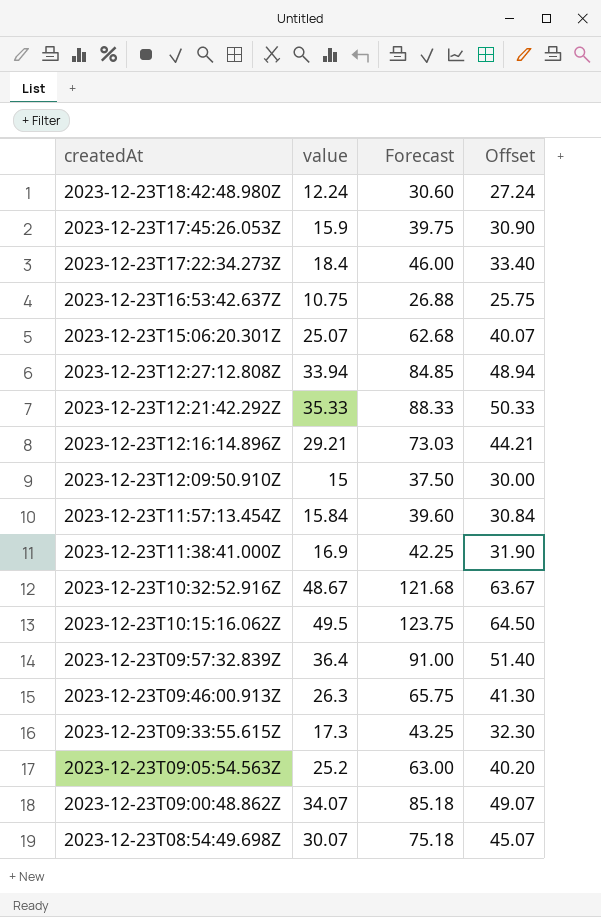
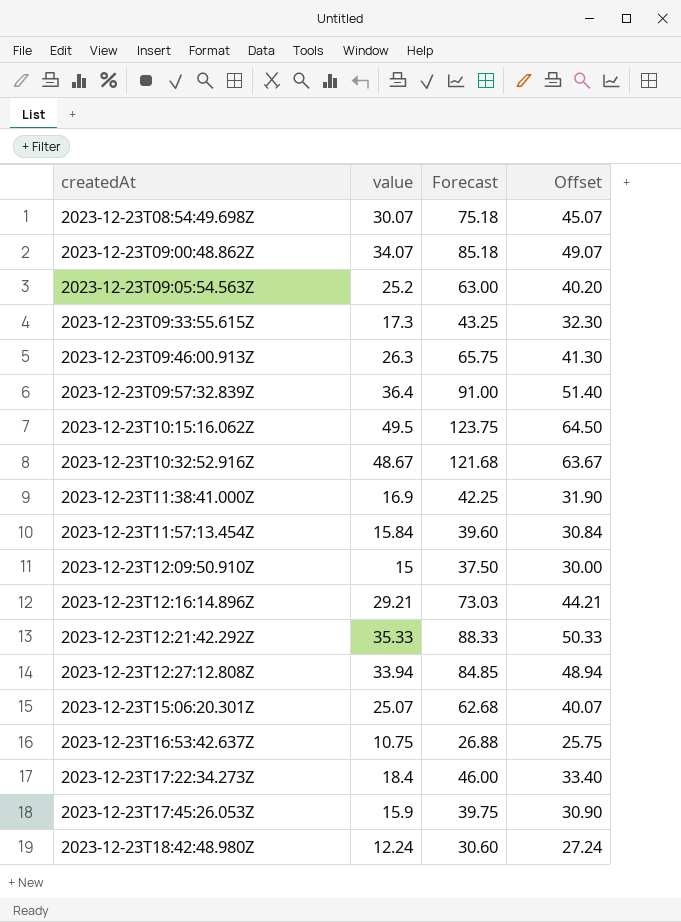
row order: createdAt descending -> createdAt ascending

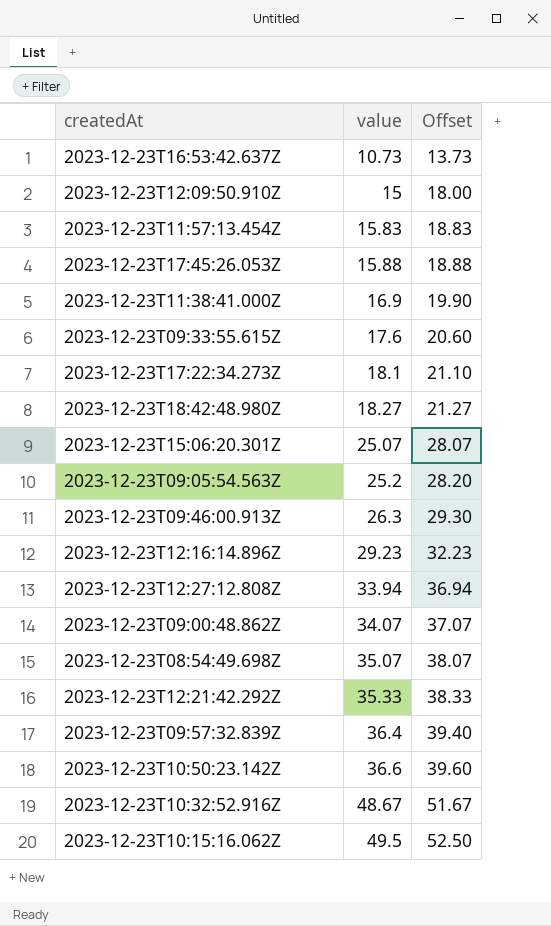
row order: createdAt ascending -> value ascending
column Forecast | formula: [value] * 2.5 -> none
column Offset | formula: [value] + 15 -> [value] + 3
2023-12-23T16:53:42.637Z | value: 10.75 -> 10.73
2023-12-23T11:57:13.454Z | value: 15.84 -> 15.83
2023-12-23T17:45:26.053Z | value: 15.9 -> 15.88
2023-12-23T09:33:55.615Z | value: 17.3 -> 17.6
2023-12-23T17:22:34.273Z | value: 18.4 -> 18.1
2023-12-23T18:42:48.980Z | value: 12.24 -> 18.27
2023-12-23T12:16:14.896Z | value: 29.21 -> 29.23
2023-12-23T08:54:49.698Z | value: 30.07 -> 35.07
row 2023-12-23T10:50:23.142Z: none -> 36.6 | 39.60

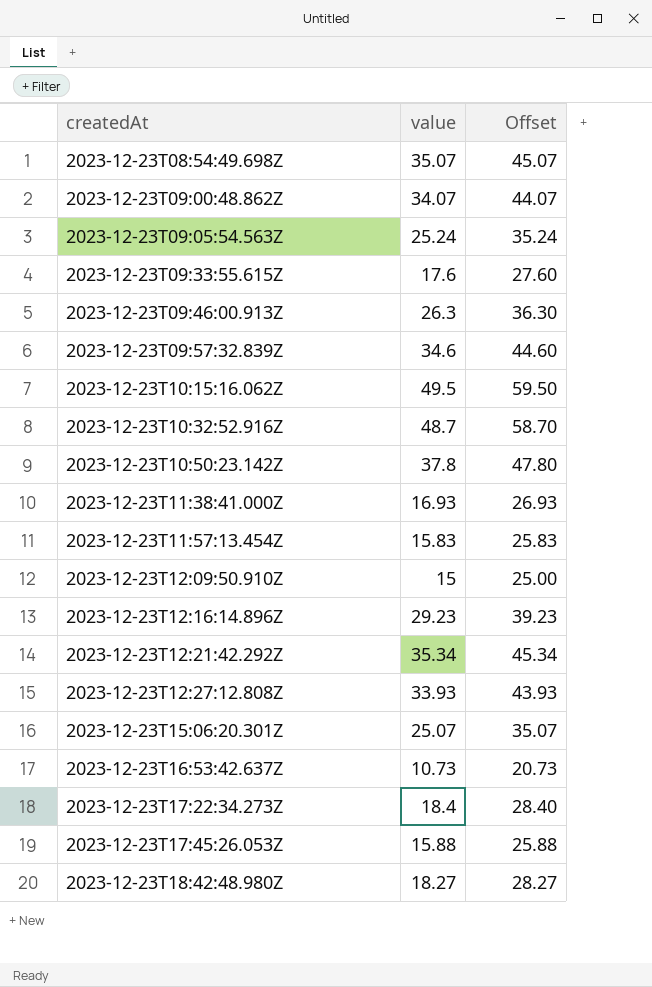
row order: value ascending -> createdAt ascending
column Offset | formula: [value] + 3 -> [value] + 10
2023-12-23T09:05:54.563Z | value: 25.2 -> 25.24
2023-12-23T09:57:32.839Z | value: 36.4 -> 34.6
2023-12-23T10:32:52.916Z | value: 48.67 -> 48.7
2023-12-23T10:50:23.142Z | value: 36.6 -> 37.8
2023-12-23T11:38:41.000Z | value: 16.9 -> 16.93
2023-12-23T12:21:42.292Z | value: 35.33 -> 35.34
2023-12-23T12:27:12.808Z | value: 33.94 -> 33.93
2023-12-23T17:22:34.273Z | value: 18.1 -> 18.4

